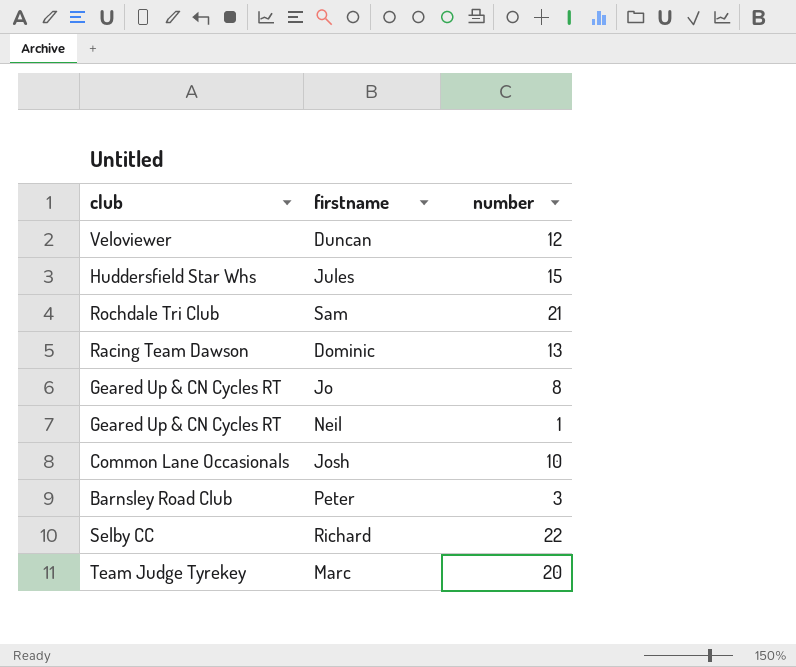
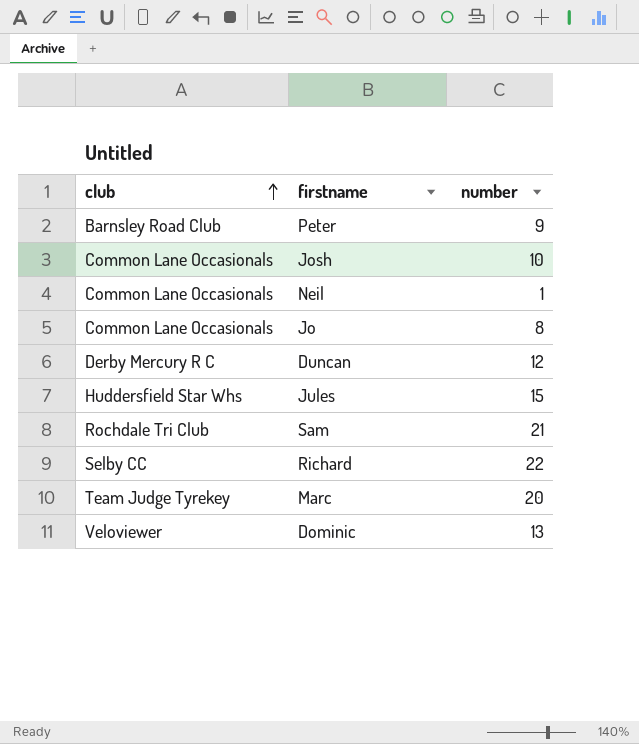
row order: none -> club ascending
Peter | number: 3 -> 9
Neil | club: Geared Up & CN Cycles RT -> Common Lane Occasionals
Jo | club: Geared Up & CN Cycles RT -> Common Lane Occasionals
Duncan | club: Veloviewer -> Derby Mercury R C
Dominic | club: Racing Team Dawson -> Veloviewer

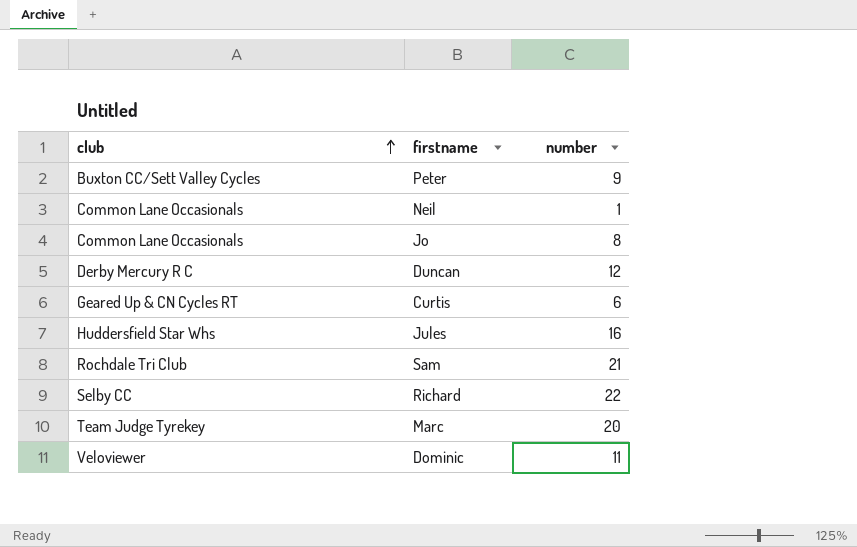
row Josh: Common Lane Occasionals | 10 -> none
Peter | club: Barnsley Road Club -> Buxton CC/Sett Valley Cycles
row Curtis: none -> Geared Up & CN Cycles RT | 6
Jules | number: 15 -> 16
Dominic | number: 13 -> 11

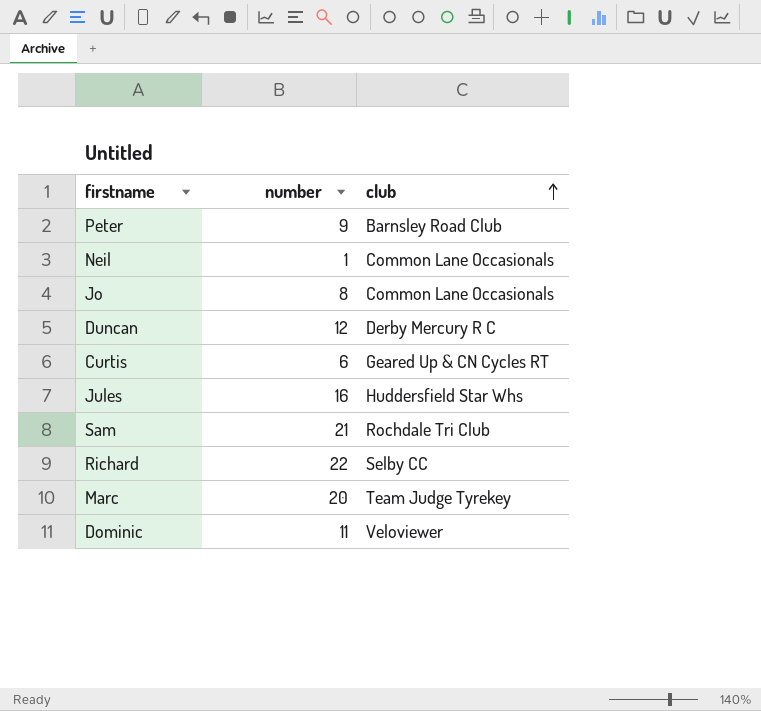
column club | position: 1 -> 3
Peter | club: Buxton CC/Sett Valley Cycles -> Barnsley Road Club

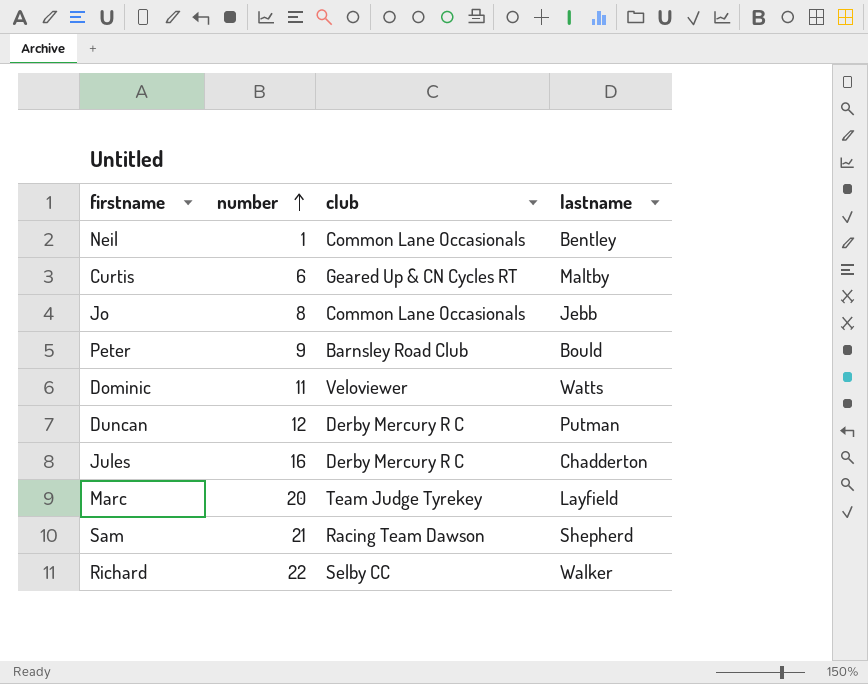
row order: club ascending -> number ascending
column lastname | position: none -> 4
Jules | club: Huddersfield Star Whs -> Derby Mercury R C
Sam | club: Rochdale Tri Club -> Racing Team Dawson

